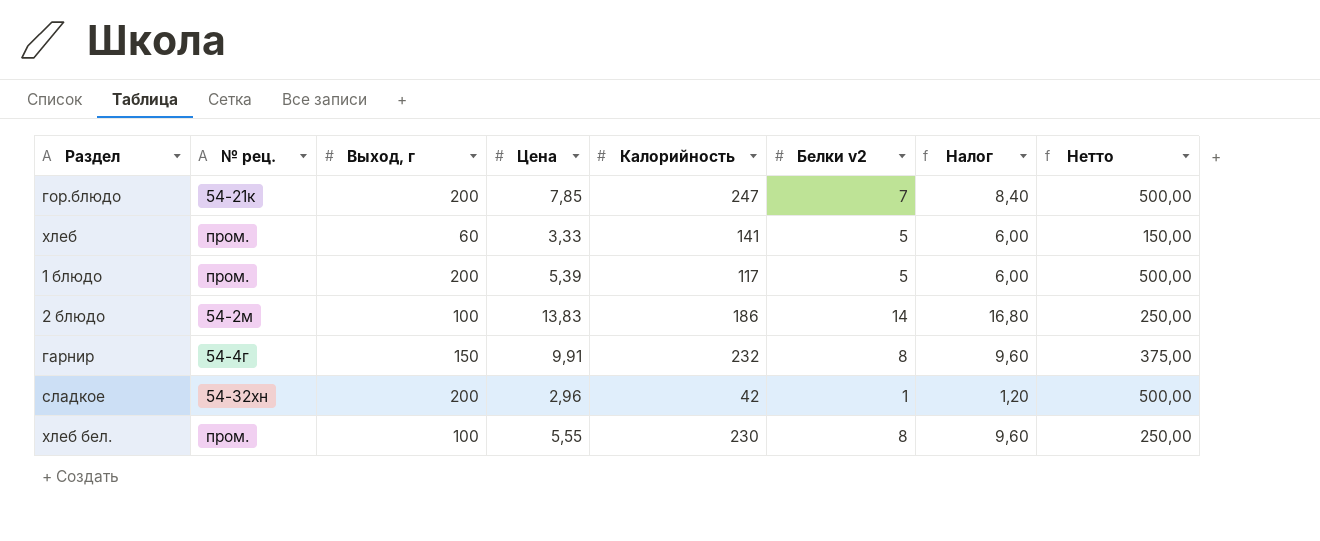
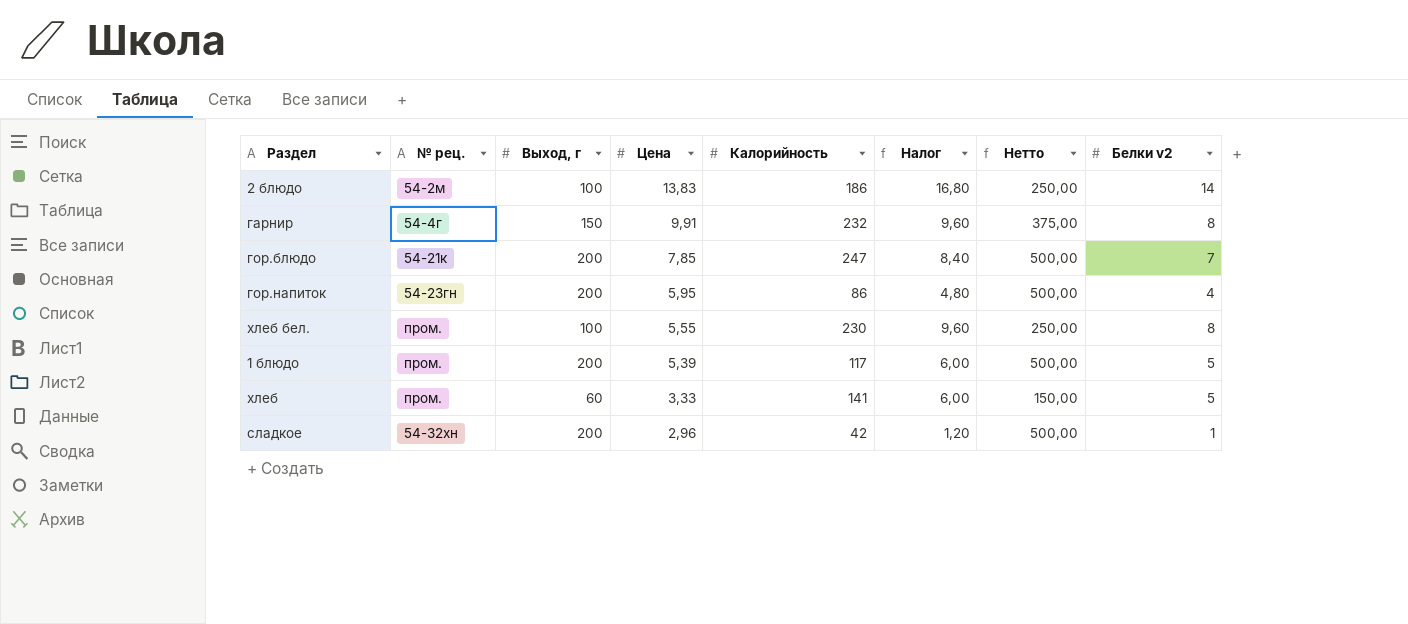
row order: none -> Цена descending
column Белки v2 | position: 6 -> 8
row гор.напиток: none -> 54-23гн | 200 | 5,95 | 86 | 4,80 | 500,00 | 4

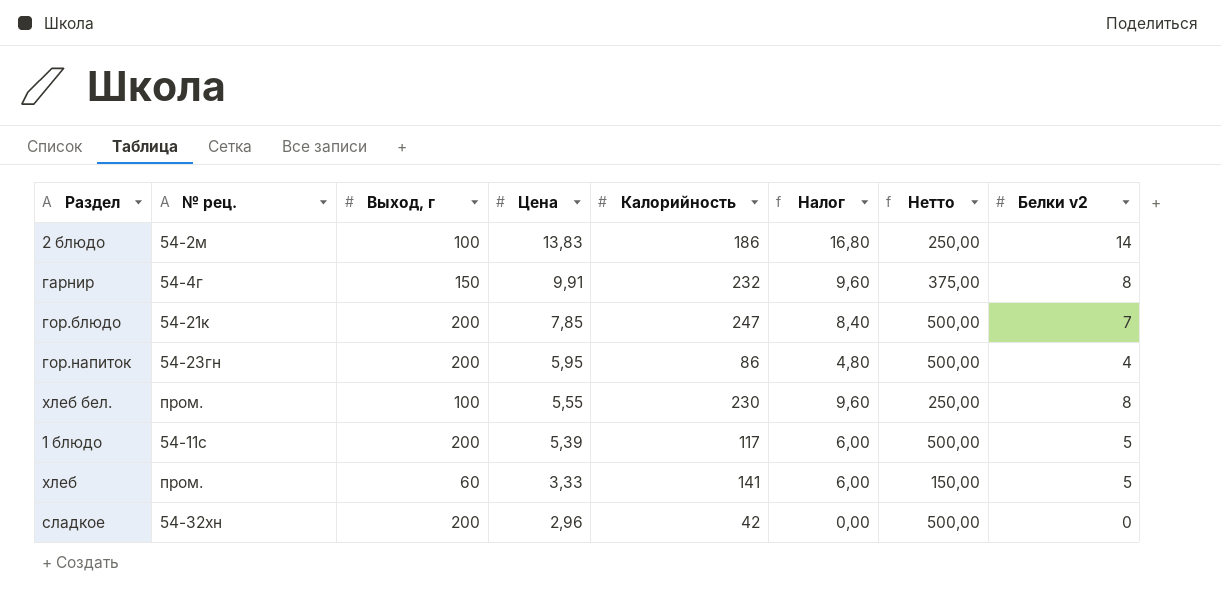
1 блюдо | № рец.: пром. -> 54-11с
сладкое | Налог: 1,20 -> 0,00
сладкое | Белки v2: 1 -> 0

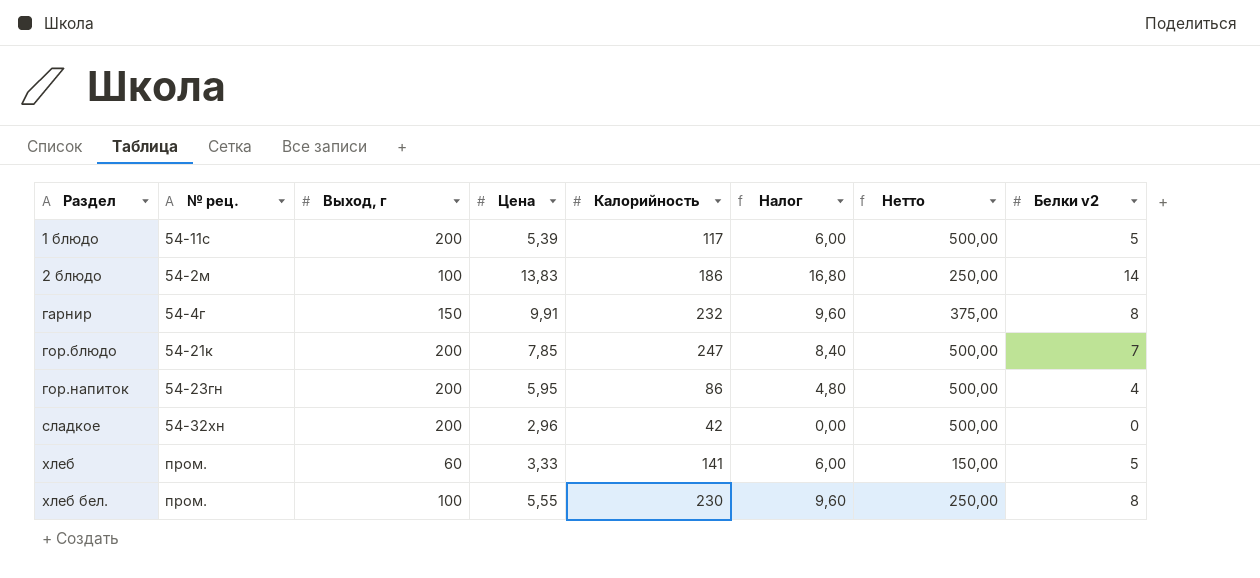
row order: Цена descending -> Раздел ascending

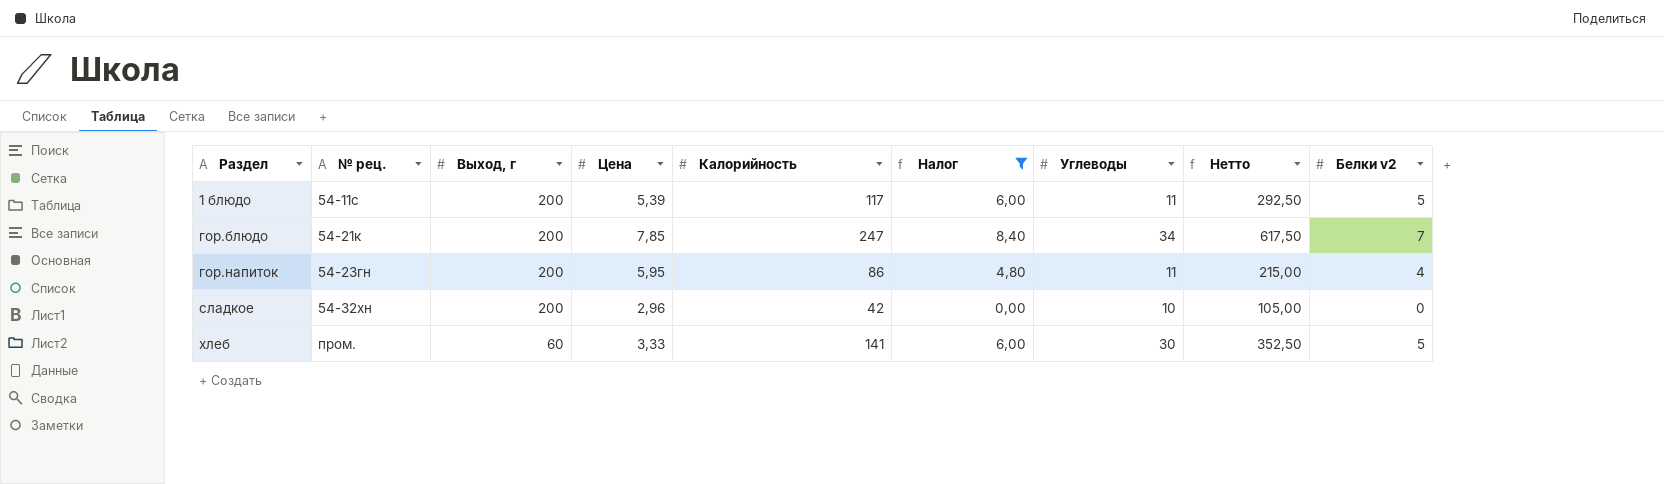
filter: none -> Налог <= 8,40
column Углеводы | position: none -> 7
column Нетто | formula: [Выход, г] * 2,5 -> [Калорийность] * 2,5

